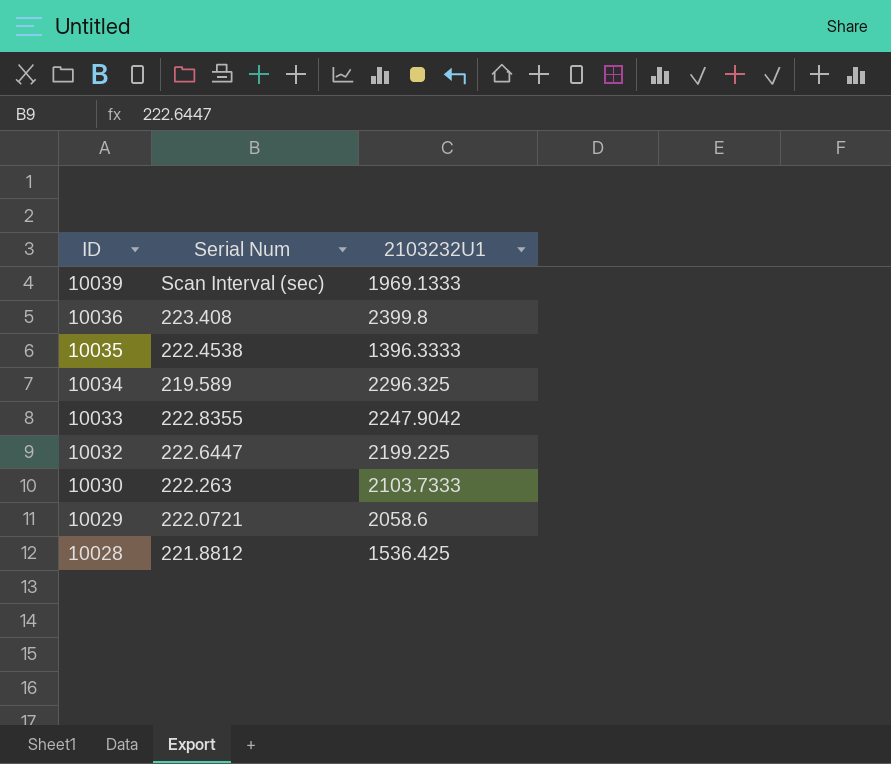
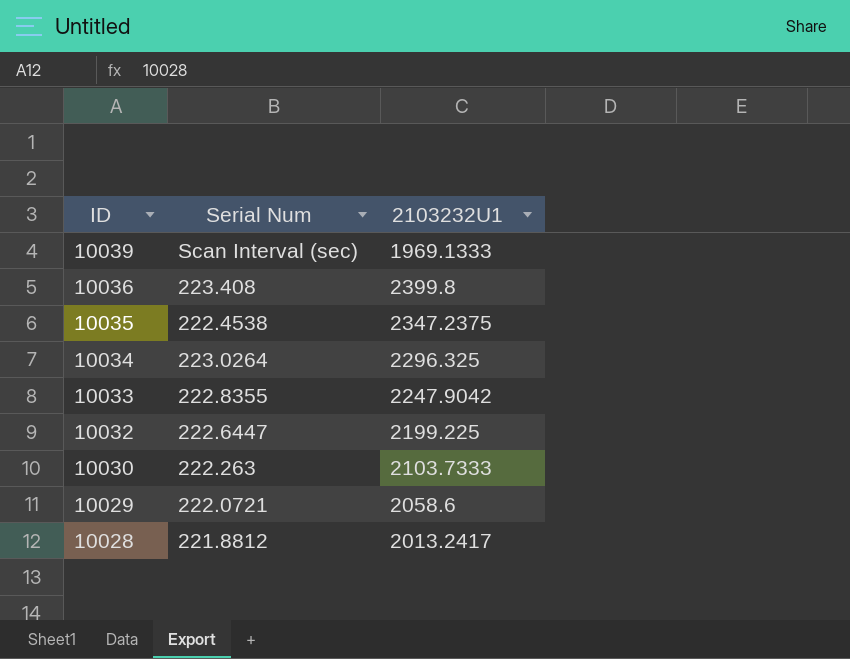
10035 | 2103232U1: 1396.3333 -> 2347.2375
10034 | Serial Num: 219.589 -> 223.0264
10028 | 2103232U1: 1536.425 -> 2013.2417

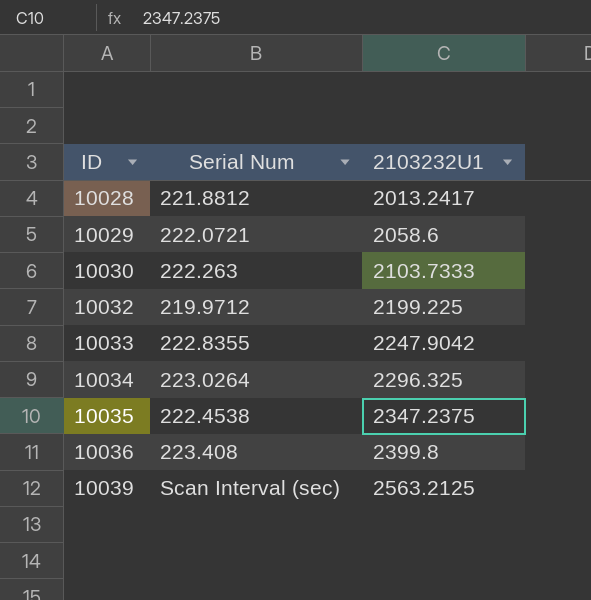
row order: ID descending -> ID ascending
10032 | Serial Num: 222.6447 -> 219.9712
10039 | 2103232U1: 1969.1333 -> 2563.2125

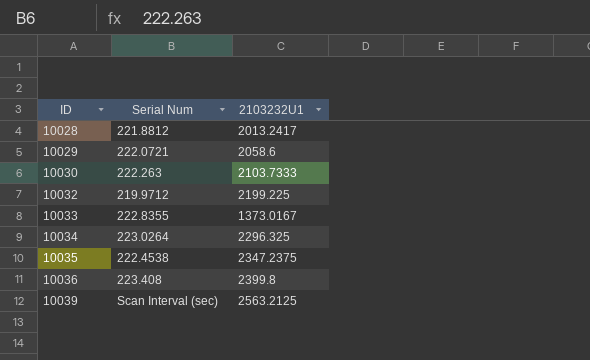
10033 | 2103232U1: 2247.9042 -> 1373.0167

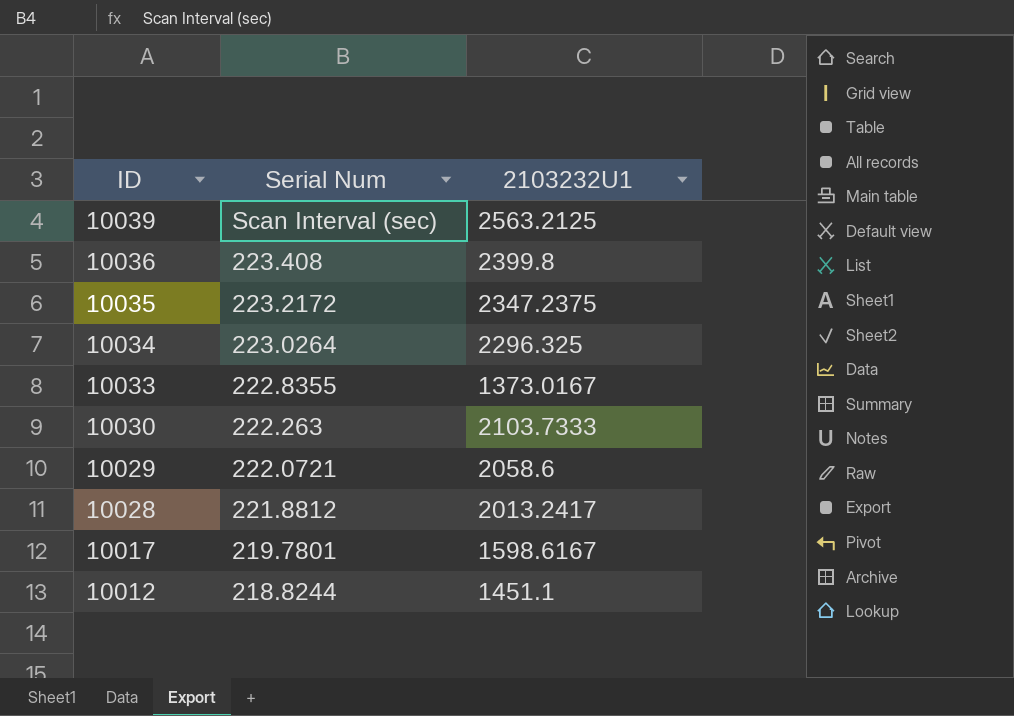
row order: ID ascending -> ID descending
row 10032: 219.9712 | 2199.225 -> none
10035 | Serial Num: 222.4538 -> 223.2172
row 10017: none -> 219.7801 | 1598.6167
row 10012: none -> 218.8244 | 1451.1

